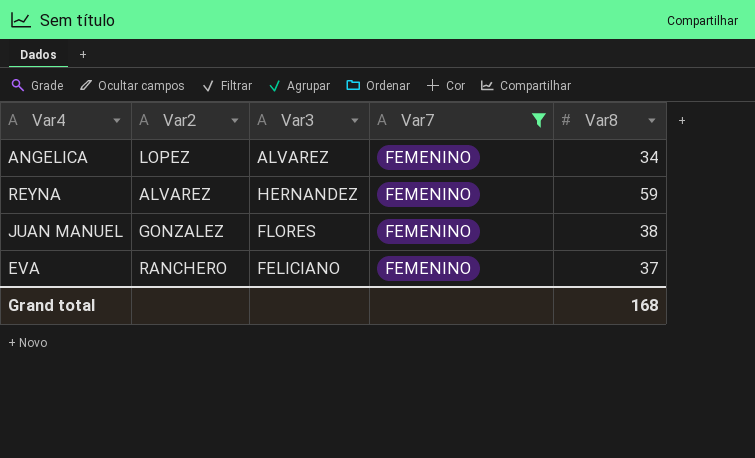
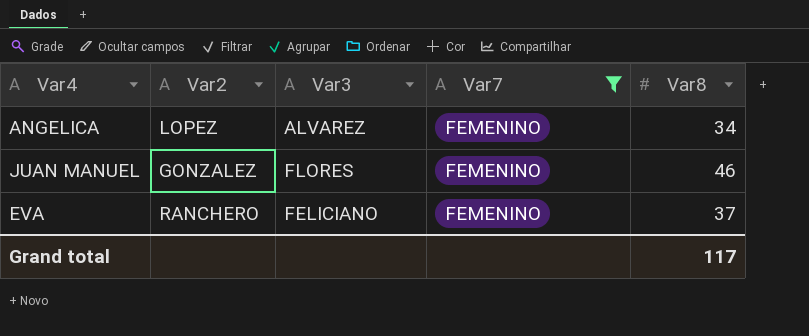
row REYNA: ALVAREZ | HERNANDEZ | FEMENINO | 59 -> none
JUAN MANUEL | Var8: 38 -> 46
Grand total | Var8: 168 -> 117

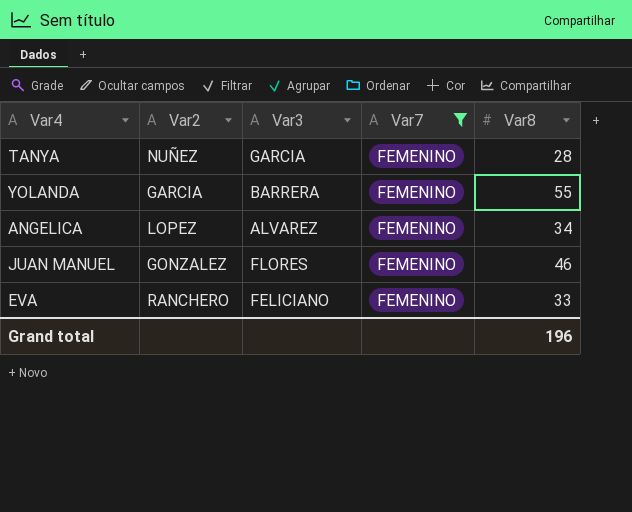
row TANYA: none -> NUÑEZ | GARCIA | FEMENINO | 28
row YOLANDA: none -> GARCIA | BARRERA | FEMENINO | 55
EVA | Var8: 37 -> 33
Grand total | Var8: 117 -> 196

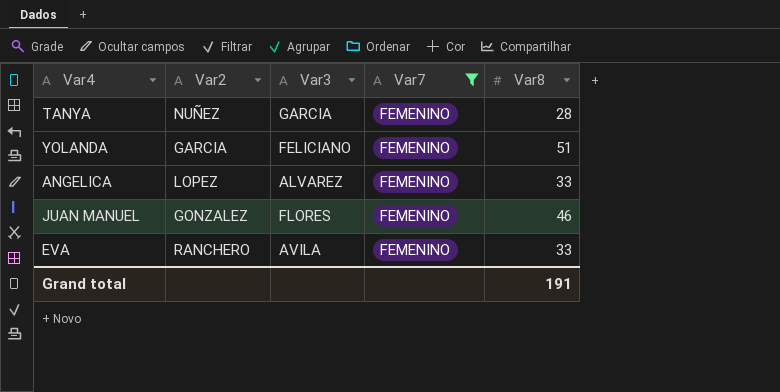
YOLANDA | Var3: BARRERA -> FELICIANO
YOLANDA | Var8: 55 -> 51
ANGELICA | Var8: 34 -> 33
EVA | Var3: FELICIANO -> AVILA
Grand total | Var8: 196 -> 191

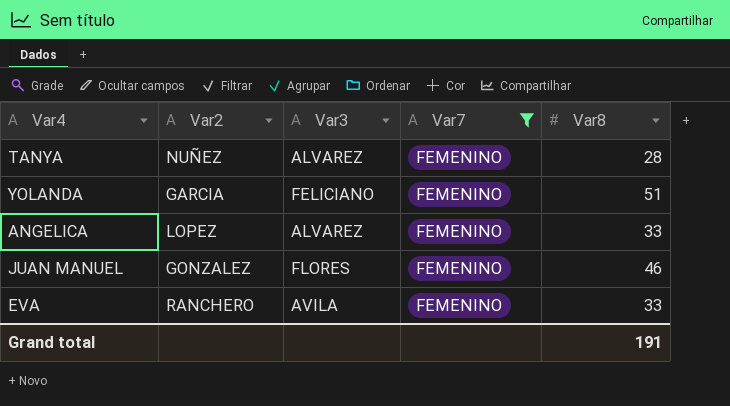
TANYA | Var3: GARCIA -> ALVAREZ

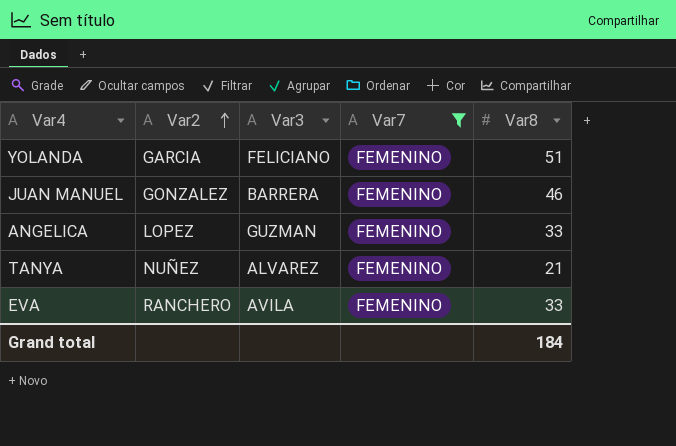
row order: none -> Var2 ascending
JUAN MANUEL | Var3: FLORES -> BARRERA
ANGELICA | Var3: ALVAREZ -> GUZMAN
TANYA | Var8: 28 -> 21
Grand total | Var8: 191 -> 184

